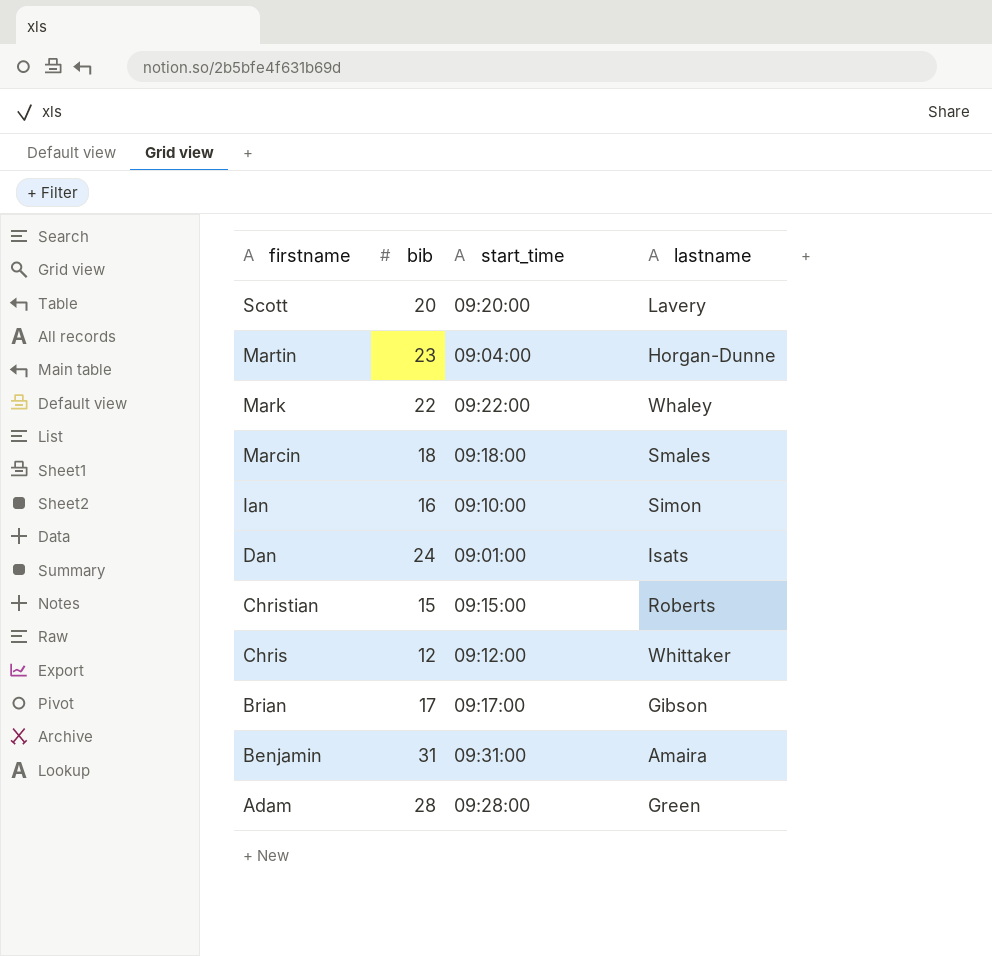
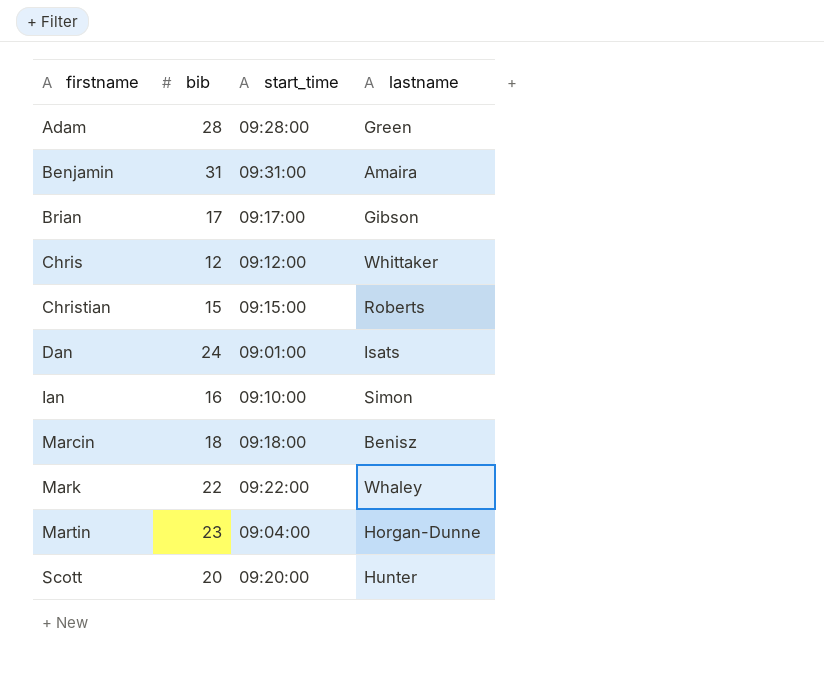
row order: firstname descending -> firstname ascending
Marcin | lastname: Smales -> Benisz
Scott | lastname: Lavery -> Hunter

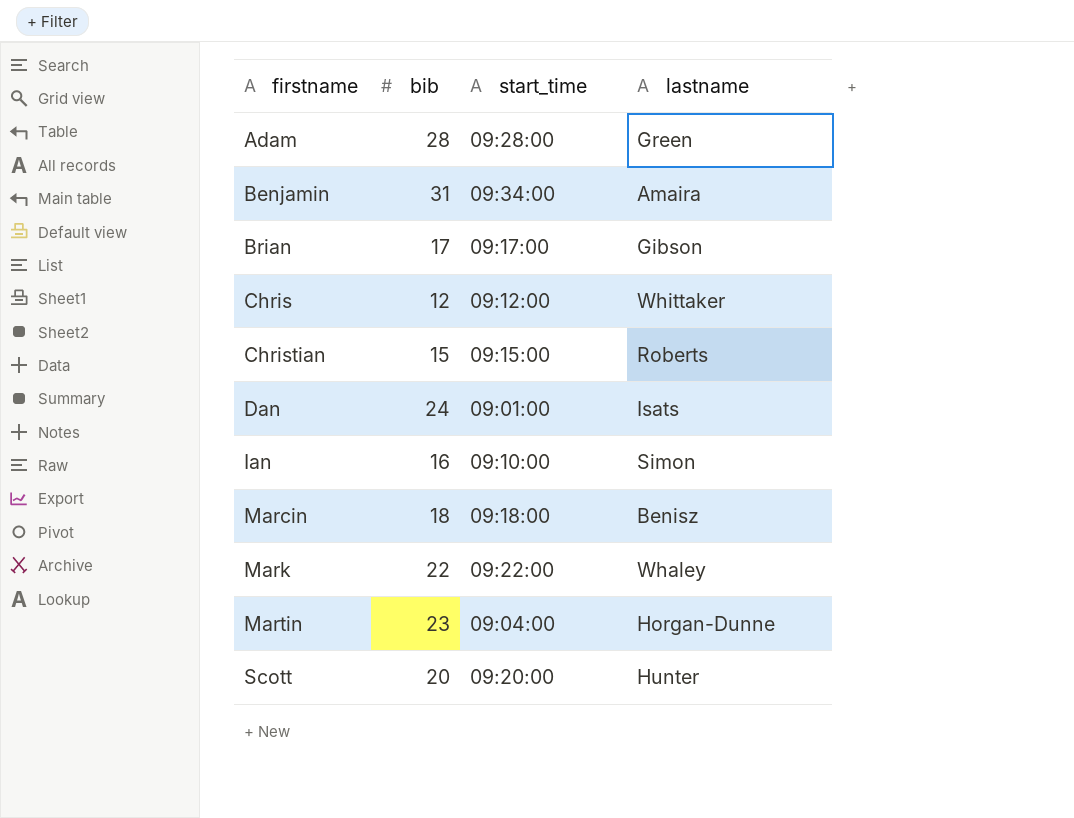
Benjamin | start_time: 09:31:00 -> 09:34:00

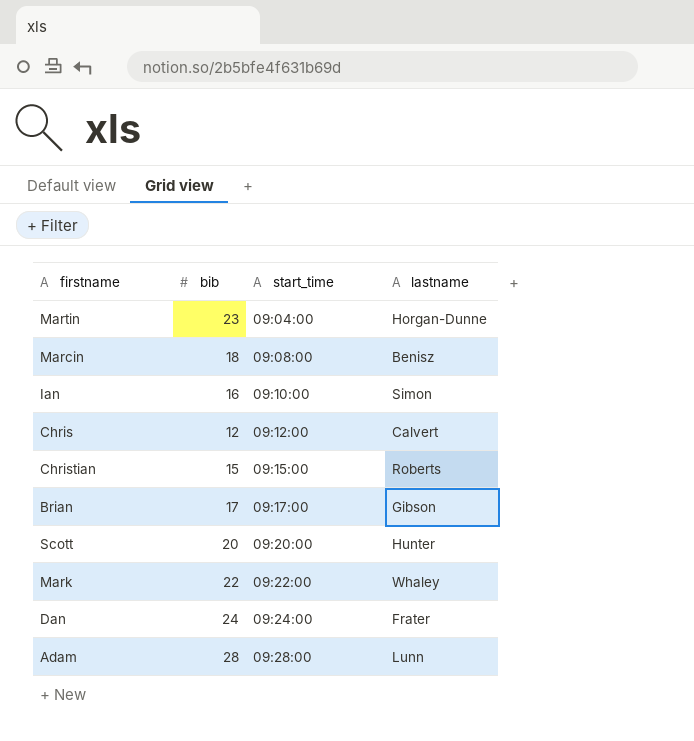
row order: firstname ascending -> start_time ascending
row Benjamin: 31 | 09:34:00 | Amaira -> none
Marcin | start_time: 09:18:00 -> 09:08:00
Chris | lastname: Whittaker -> Calvert
Dan | start_time: 09:01:00 -> 09:24:00
Dan | lastname: Isats -> Frater
Adam | lastname: Green -> Lunn

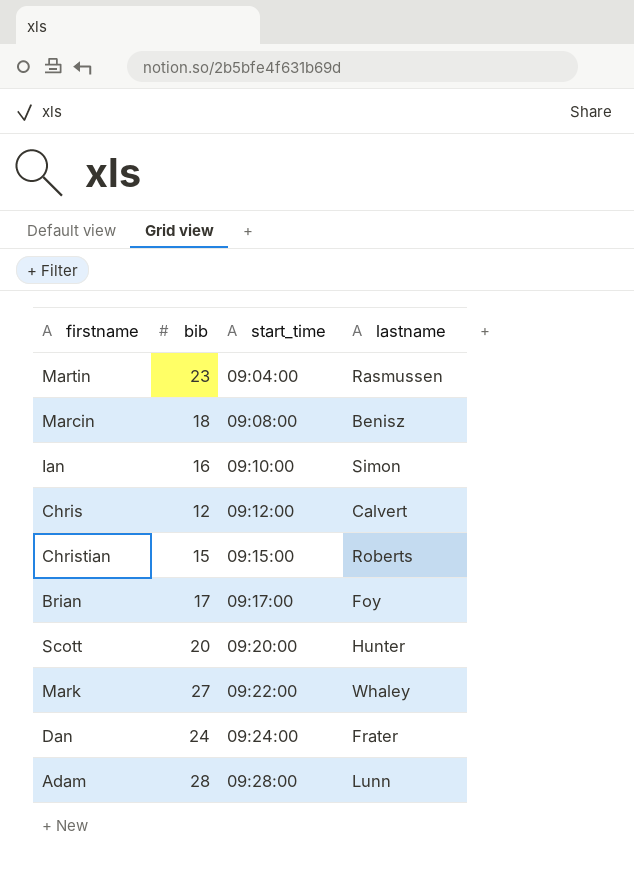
Martin | lastname: Horgan-Dunne -> Rasmussen
Brian | lastname: Gibson -> Foy
Mark | bib: 22 -> 27

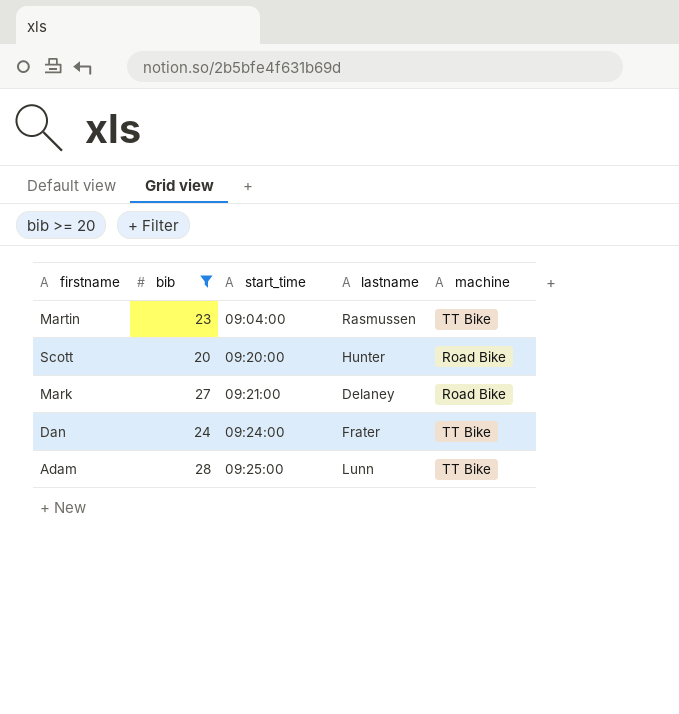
filter: none -> bib >= 20
column machine | position: none -> 5
Mark | start_time: 09:22:00 -> 09:21:00
Mark | lastname: Whaley -> Delaney
Adam | start_time: 09:28:00 -> 09:25:00

